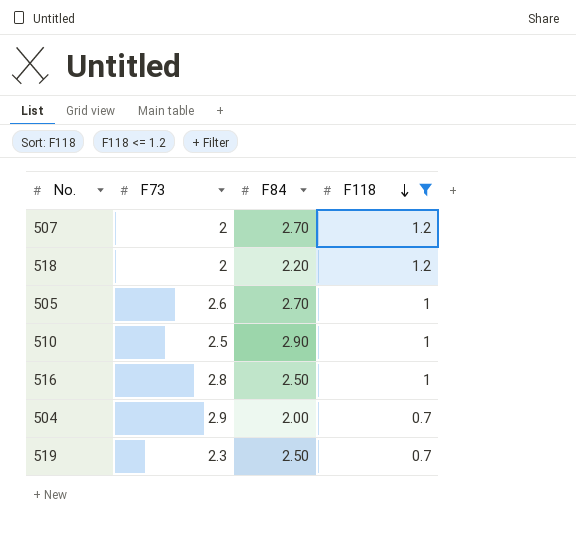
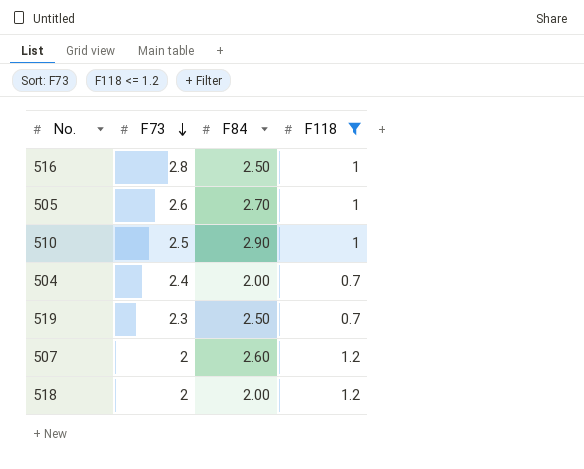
row order: F118 descending -> F73 descending
504 | F73: 2.9 -> 2.4
507 | F84: 2.70 -> 2.60
518 | F84: 2.20 -> 2.00

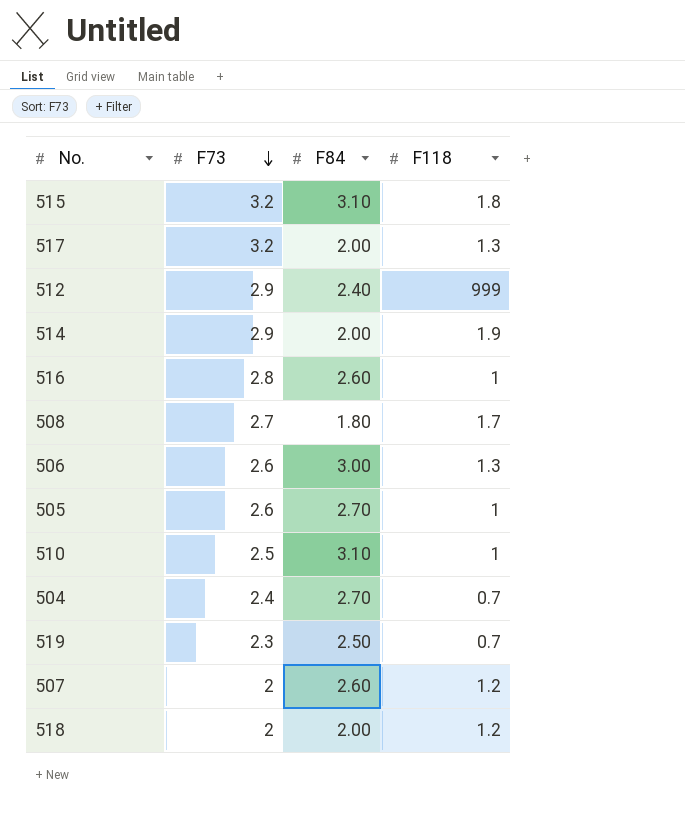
filter: F118 <= 1.2 -> none
516 | F84: 2.50 -> 2.60
510 | F84: 2.90 -> 3.10
504 | F84: 2.00 -> 2.70

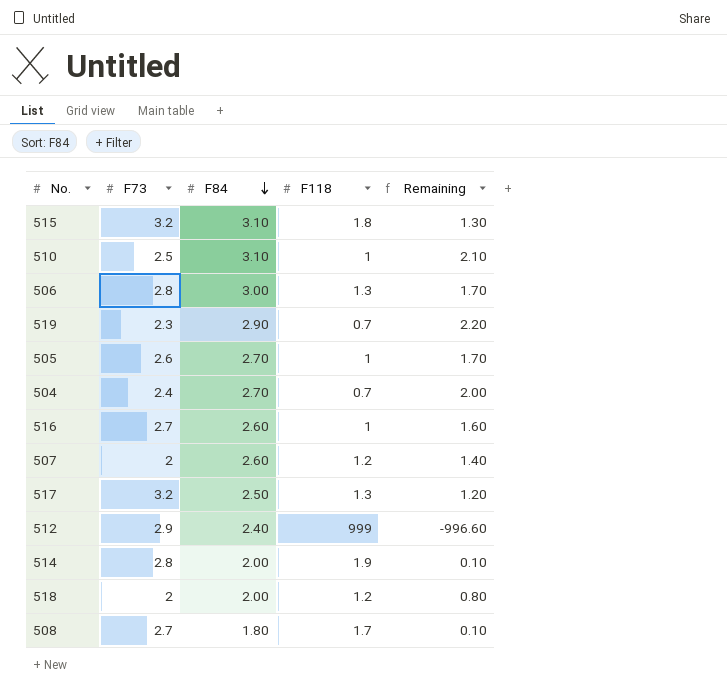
row order: F73 descending -> F84 descending
column Remaining | formula: none -> [F84] - [F118]
506 | F73: 2.6 -> 2.8
519 | F84: 2.50 -> 2.90
516 | F73: 2.8 -> 2.7
517 | F84: 2.00 -> 2.50
514 | F73: 2.9 -> 2.8

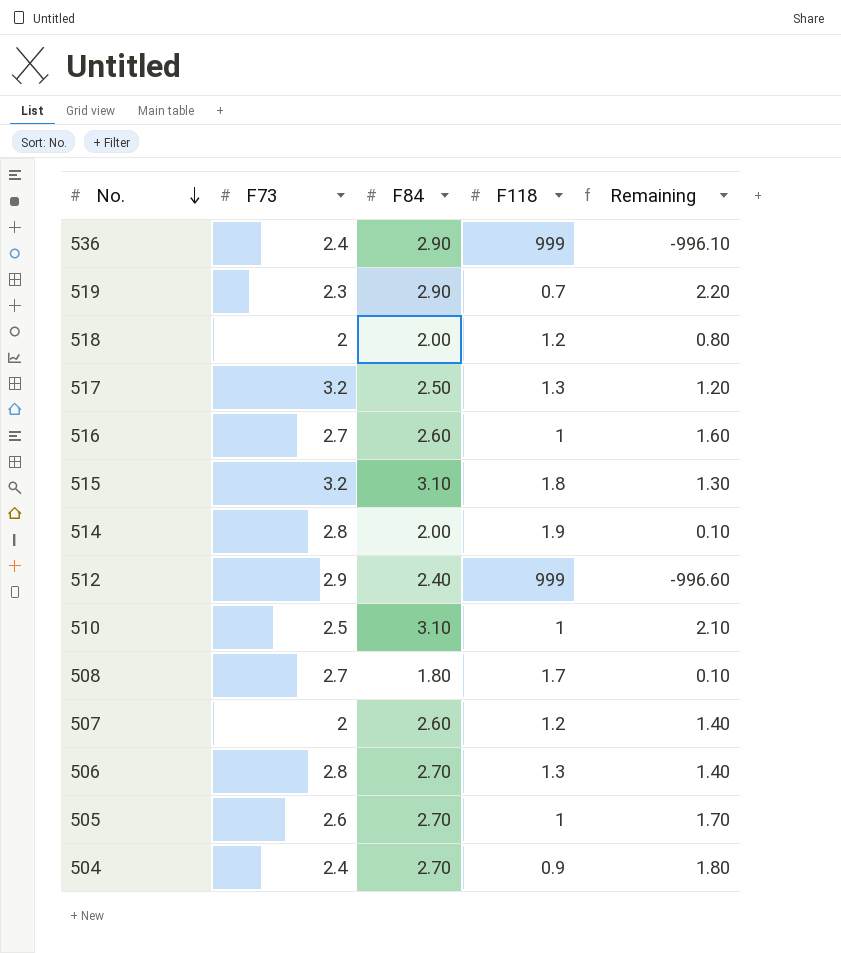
row order: F84 descending -> No. descending
row 536: none -> 2.4 | 2.90 | 999 | -996.10
506 | F84: 3.00 -> 2.70
506 | Remaining: 1.70 -> 1.40
504 | F118: 0.7 -> 0.9
504 | Remaining: 2.00 -> 1.80

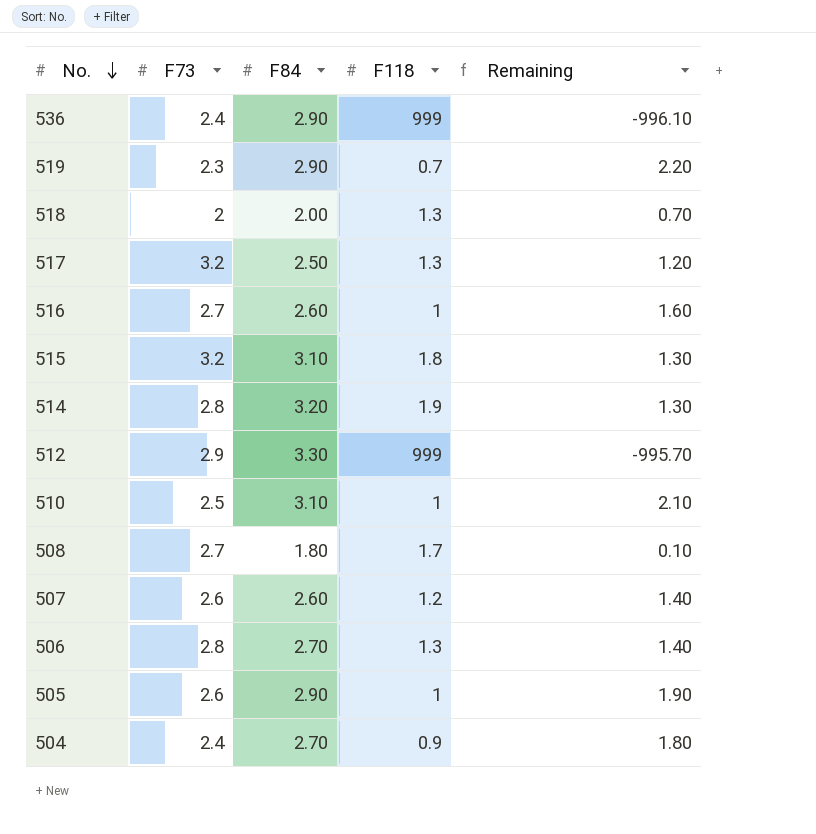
518 | F118: 1.2 -> 1.3
518 | Remaining: 0.80 -> 0.70
514 | F84: 2.00 -> 3.20
514 | Remaining: 0.10 -> 1.30
512 | F84: 2.40 -> 3.30
512 | Remaining: -996.60 -> -995.70
507 | F73: 2 -> 2.6
505 | F84: 2.70 -> 2.90
505 | Remaining: 1.70 -> 1.90

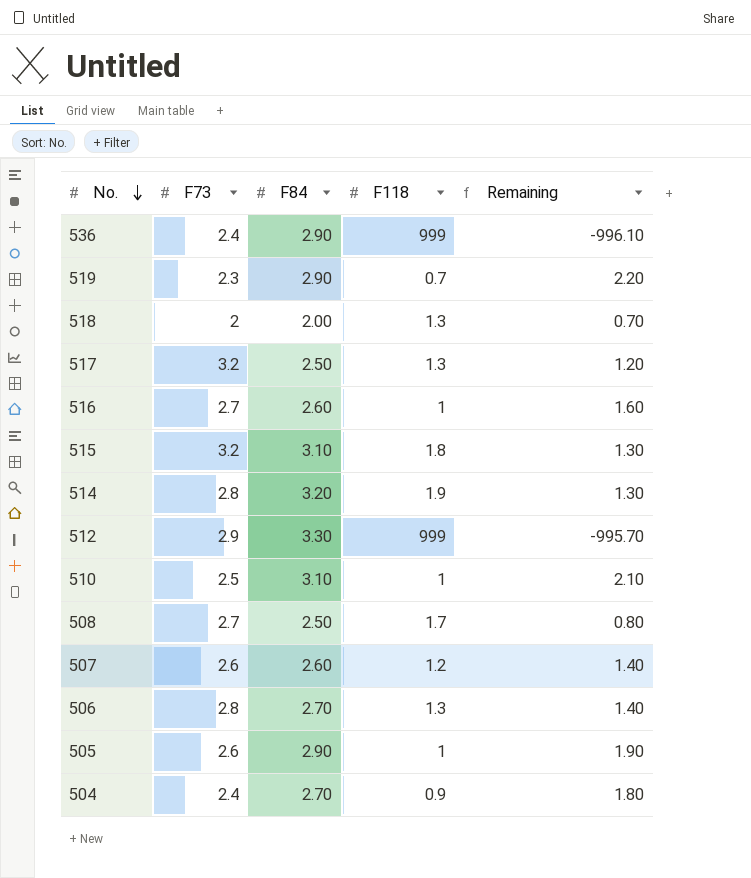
508 | F84: 1.80 -> 2.50
508 | Remaining: 0.10 -> 0.80

